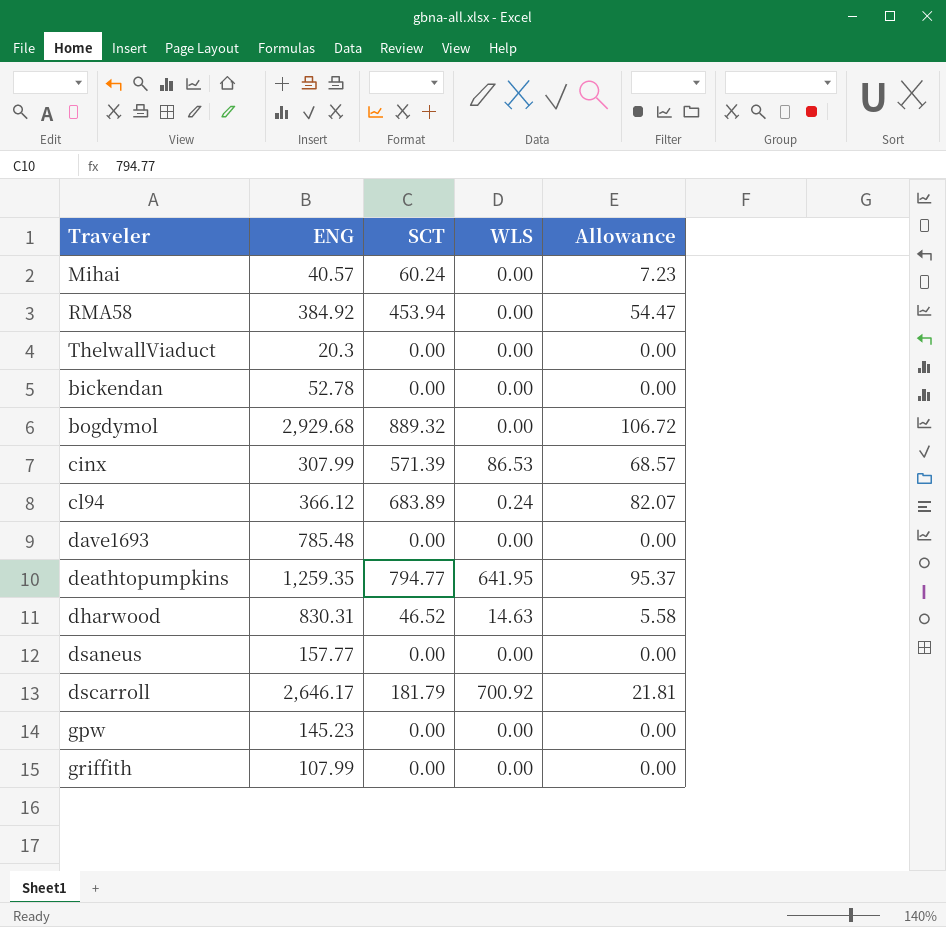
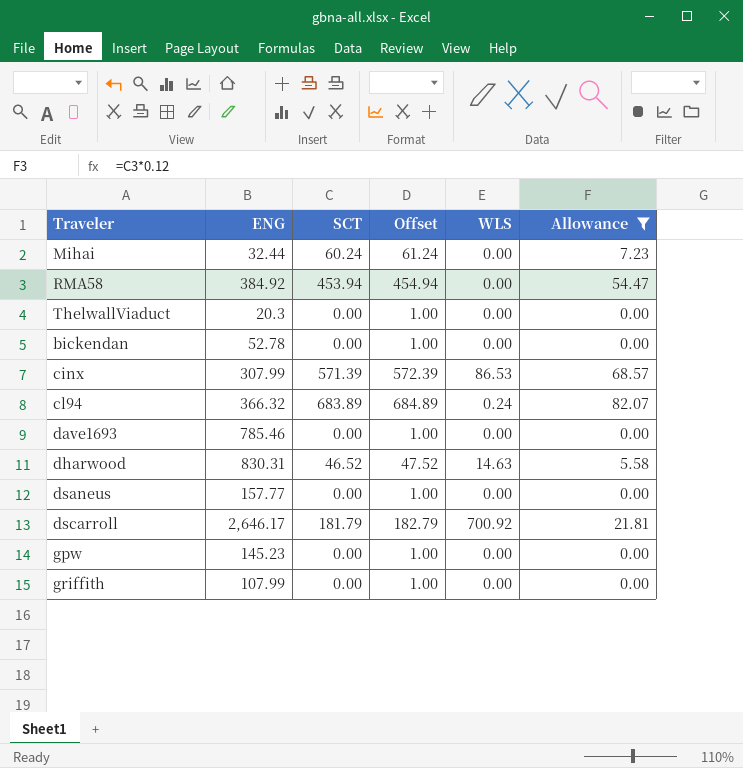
filter: none -> Allowance <= 82.07
column Offset | formula: none -> [SCT] + 1
Mihai | ENG: 40.57 -> 32.44
cl94 | ENG: 366.12 -> 366.32
dave1693 | ENG: 785.48 -> 785.46

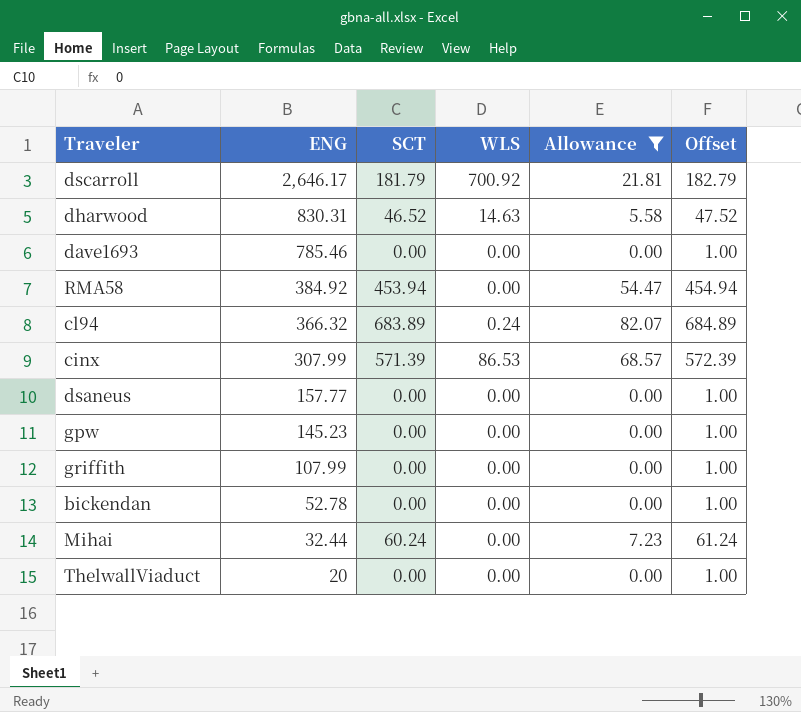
row order: none -> ENG descending
column Offset | position: 4 -> 6
ThelwallViaduct | ENG: 20.3 -> 20

